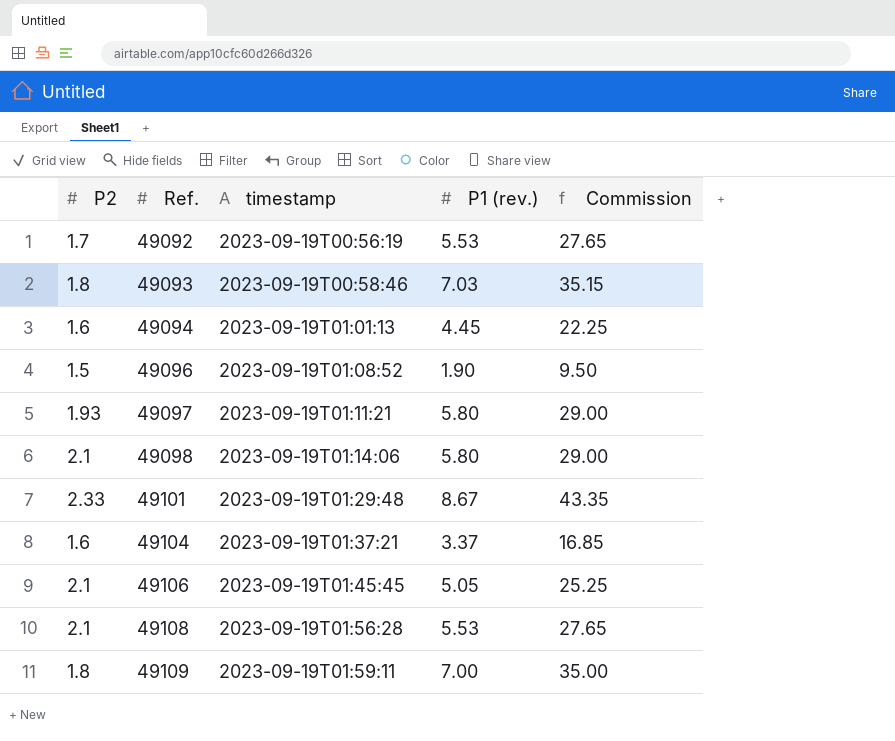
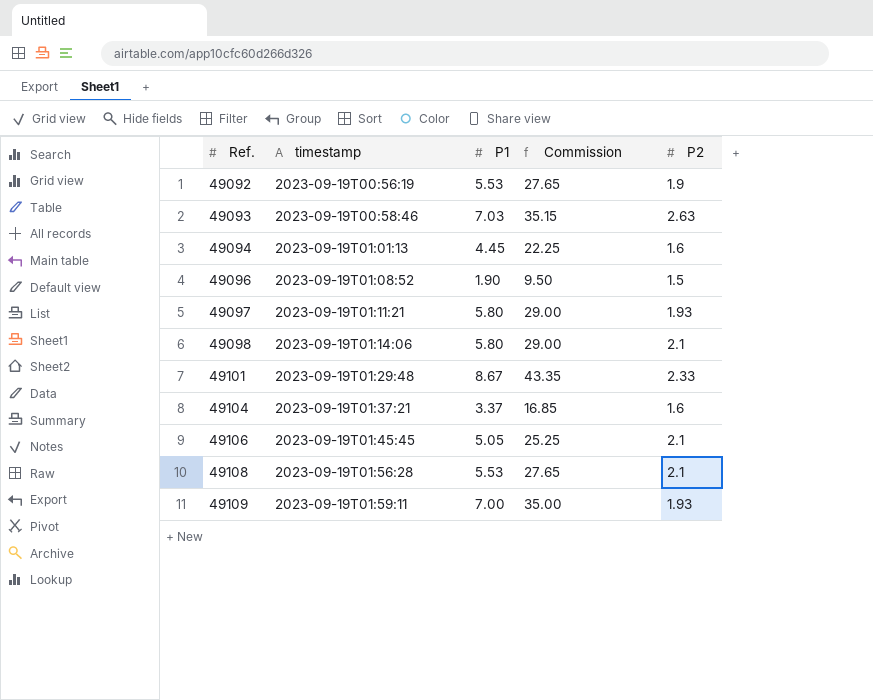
column name: P1 (rev.) -> P1
column P2 | position: 1 -> 5
49092 | P2: 1.7 -> 1.9
49093 | P2: 1.8 -> 2.63
49109 | P2: 1.8 -> 1.93

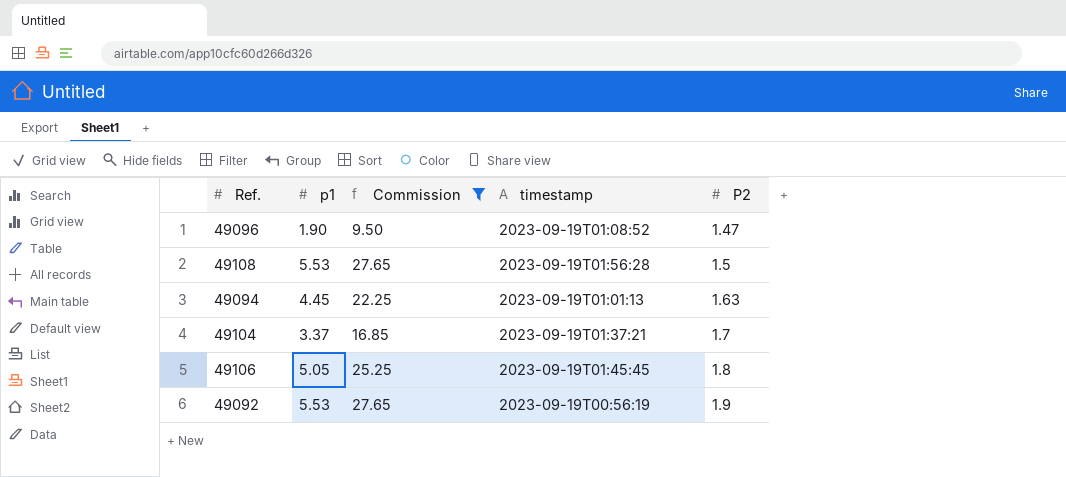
filter: none -> Commission <= 27.65
row order: Ref. ascending -> P2 ascending
column name: P1 -> p1
column timestamp | position: 2 -> 4
49096 | P2: 1.5 -> 1.47
49108 | P2: 2.1 -> 1.5
49094 | P2: 1.6 -> 1.63
49104 | P2: 1.6 -> 1.7
49106 | P2: 2.1 -> 1.8

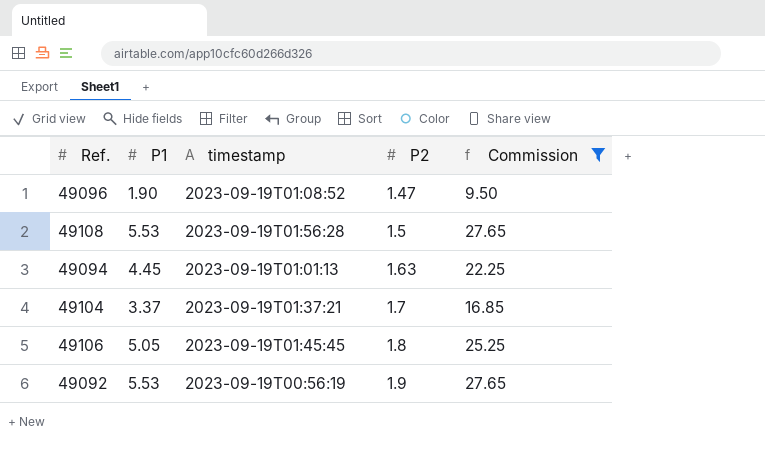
column name: p1 -> P1
column Commission | position: 3 -> 5

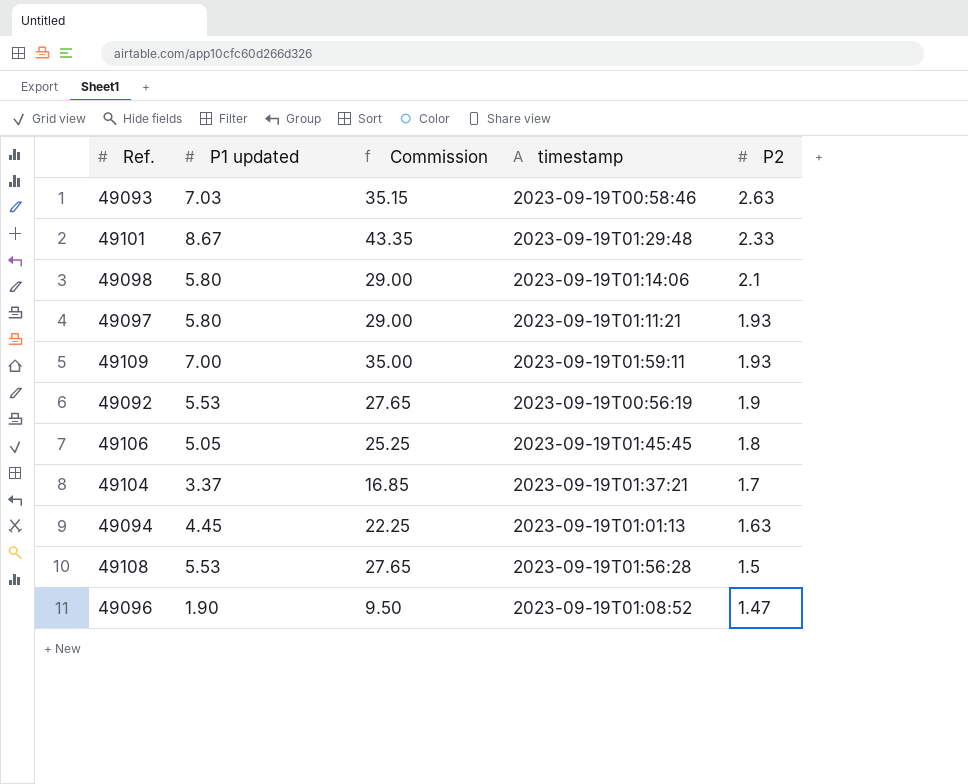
filter: Commission <= 27.65 -> none
row order: P2 ascending -> P2 descending
column name: P1 -> P1 updated
column Commission | position: 5 -> 3

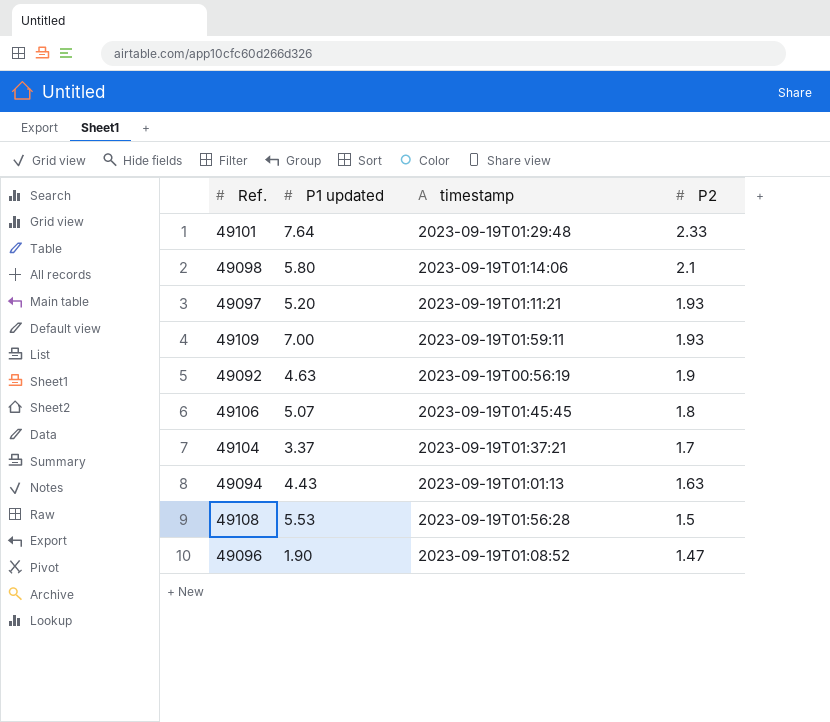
column Commission | formula: [P1 updated] * 5 -> none
row 49093: 7.03 | 35.15 | 2023-09-19T00:58:46 | 2.63 -> none
49101 | P1 updated: 8.67 -> 7.64
49097 | P1 updated: 5.80 -> 5.20
49092 | P1 updated: 5.53 -> 4.63
49106 | P1 updated: 5.05 -> 5.07
49094 | P1 updated: 4.45 -> 4.43

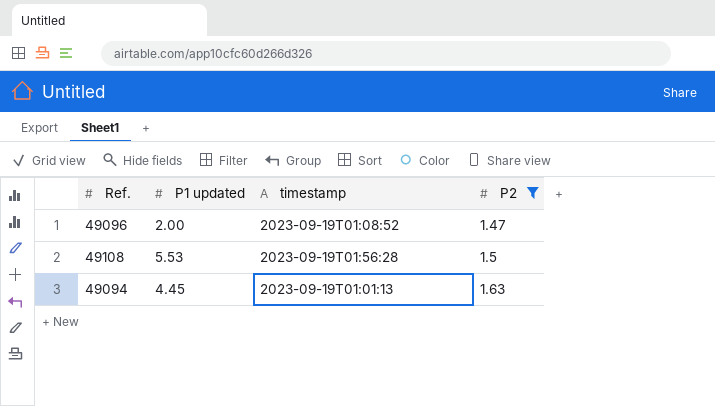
filter: none -> P2 <= 1.63
row order: P2 descending -> P2 ascending
49096 | P1 updated: 1.90 -> 2.00
49094 | P1 updated: 4.43 -> 4.45

